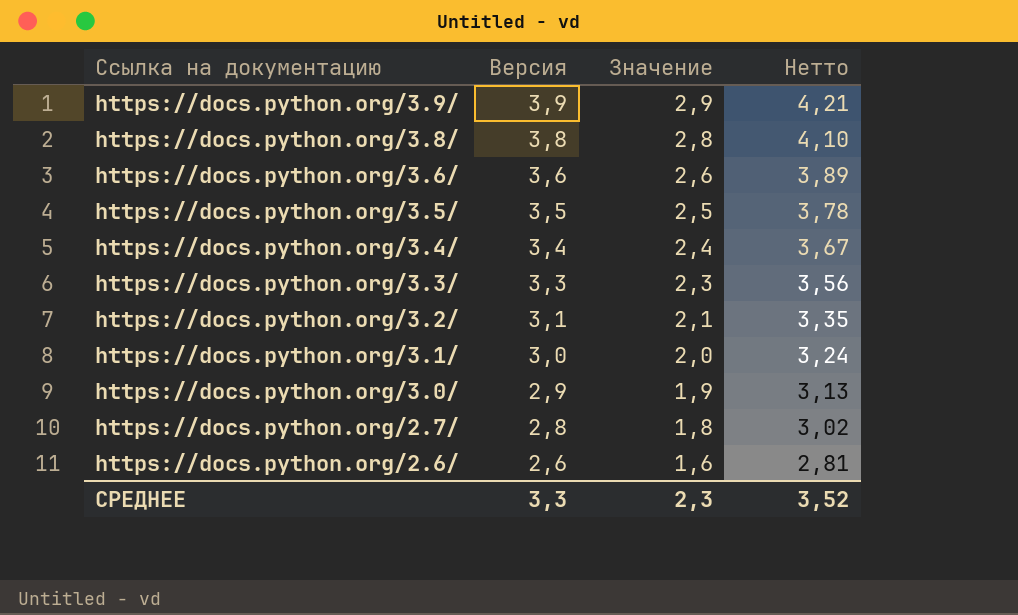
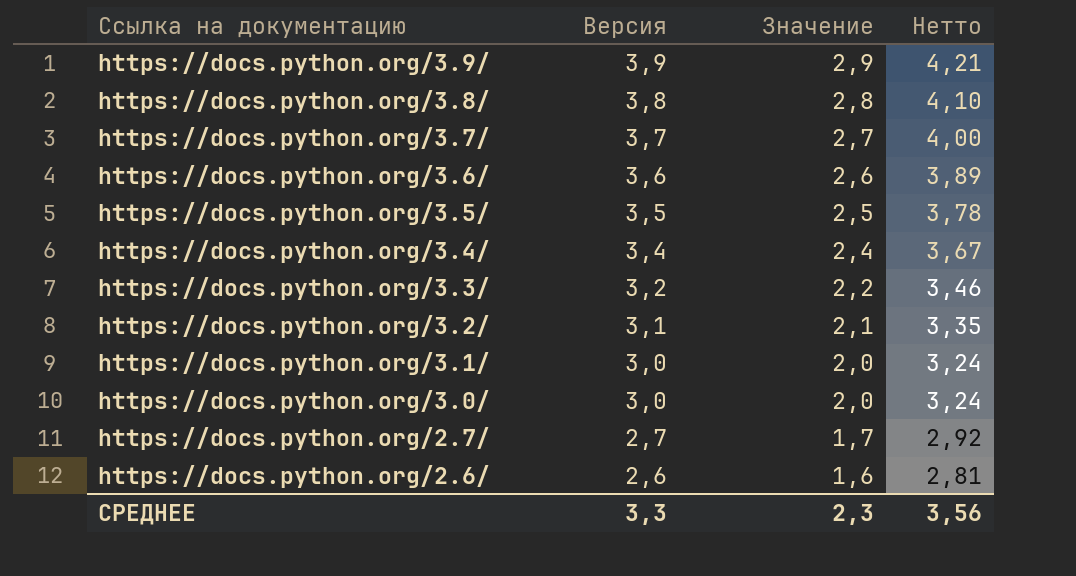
row https://docs.python.org/3.7/: none -> 3,7 | 2,7 | 4,00
https://docs.python.org/3.3/ | Версия: 3,3 -> 3,2
https://docs.python.org/3.3/ | Значение: 2,3 -> 2,2
https://docs.python.org/3.3/ | Нетто: 3,56 -> 3,46
https://docs.python.org/3.0/ | Версия: 2,9 -> 3,0
https://docs.python.org/3.0/ | Значение: 1,9 -> 2,0
https://docs.python.org/3.0/ | Нетто: 3,13 -> 3,24
https://docs.python.org/2.7/ | Версия: 2,8 -> 2,7
https://docs.python.org/2.7/ | Значение: 1,8 -> 1,7
https://docs.python.org/2.7/ | Нетто: 3,02 -> 2,92
СРЕДНЕЕ | Нетто: 3,52 -> 3,56

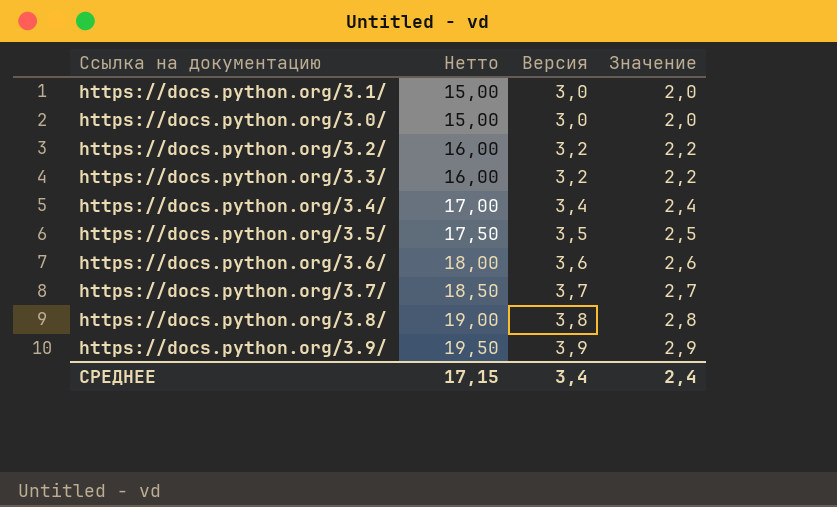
row order: Ссылка на документацию descending -> Нетто ascending
column Нетто | formula: [Версия] * 1,08 -> [Версия] * 5
column Нетто | position: 4 -> 2
row https://docs.python.org/2.7/: 2,7 | 1,7 | 2,92 -> none
row https://docs.python.org/2.6/: 2,6 | 1,6 | 2,81 -> none
https://docs.python.org/3.2/ | Версия: 3,1 -> 3,2
https://docs.python.org/3.2/ | Значение: 2,1 -> 2,2
СРЕДНЕЕ | Нетто: 3,56 -> 17,15
СРЕДНЕЕ | Версия: 3,3 -> 3,4
СРЕДНЕЕ | Значение: 2,3 -> 2,4

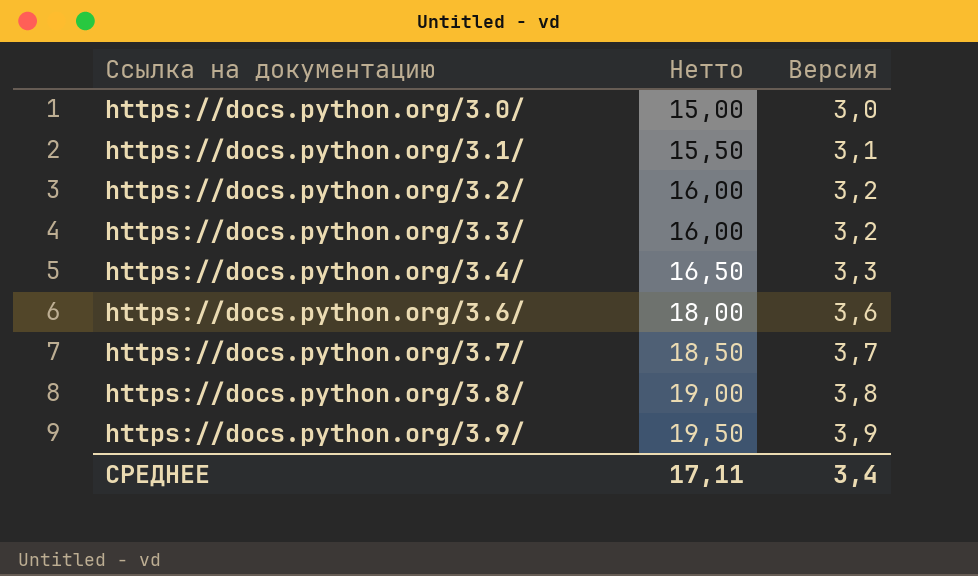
row order: Нетто ascending -> Ссылка на документацию ascending
column Значение | formula: [Версия] - 1 -> none
row https://docs.python.org/3.5/: 17,50 | 3,5 | 2,5 -> none
https://docs.python.org/3.1/ | Нетто: 15,00 -> 15,50
https://docs.python.org/3.1/ | Версия: 3,0 -> 3,1
https://docs.python.org/3.4/ | Нетто: 17,00 -> 16,50
https://docs.python.org/3.4/ | Версия: 3,4 -> 3,3
СРЕДНЕЕ | Нетто: 17,15 -> 17,11

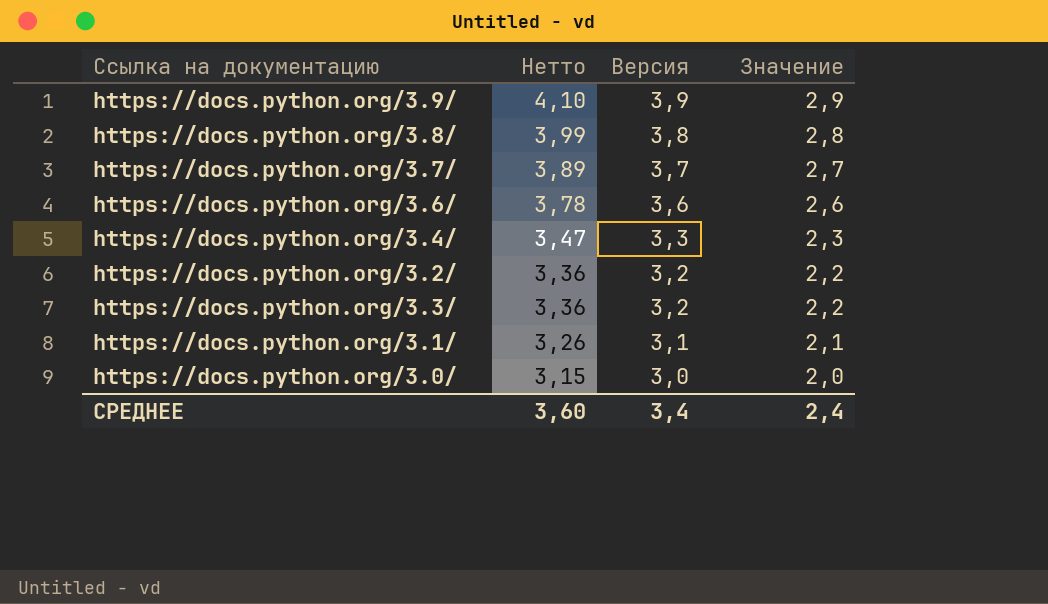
row order: Ссылка на документацию ascending -> Нетто descending
column Нетто | formula: [Версия] * 5 -> [Версия] * 1,05
column Значение | formula: none -> [Версия] - 1
СРЕДНЕЕ | Нетто: 17,11 -> 3,60

